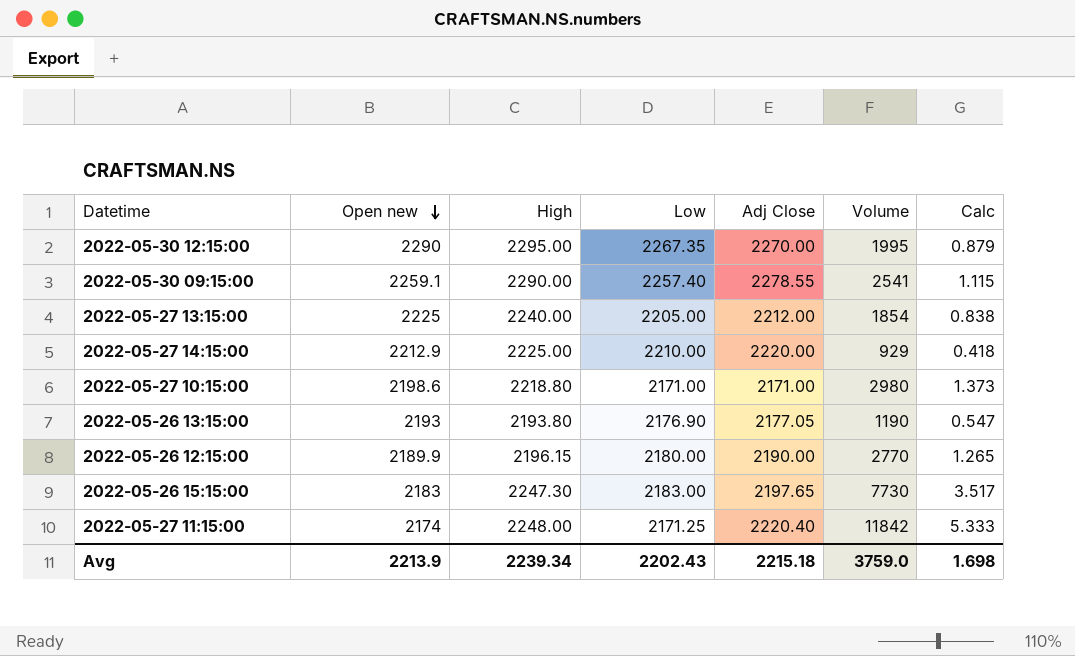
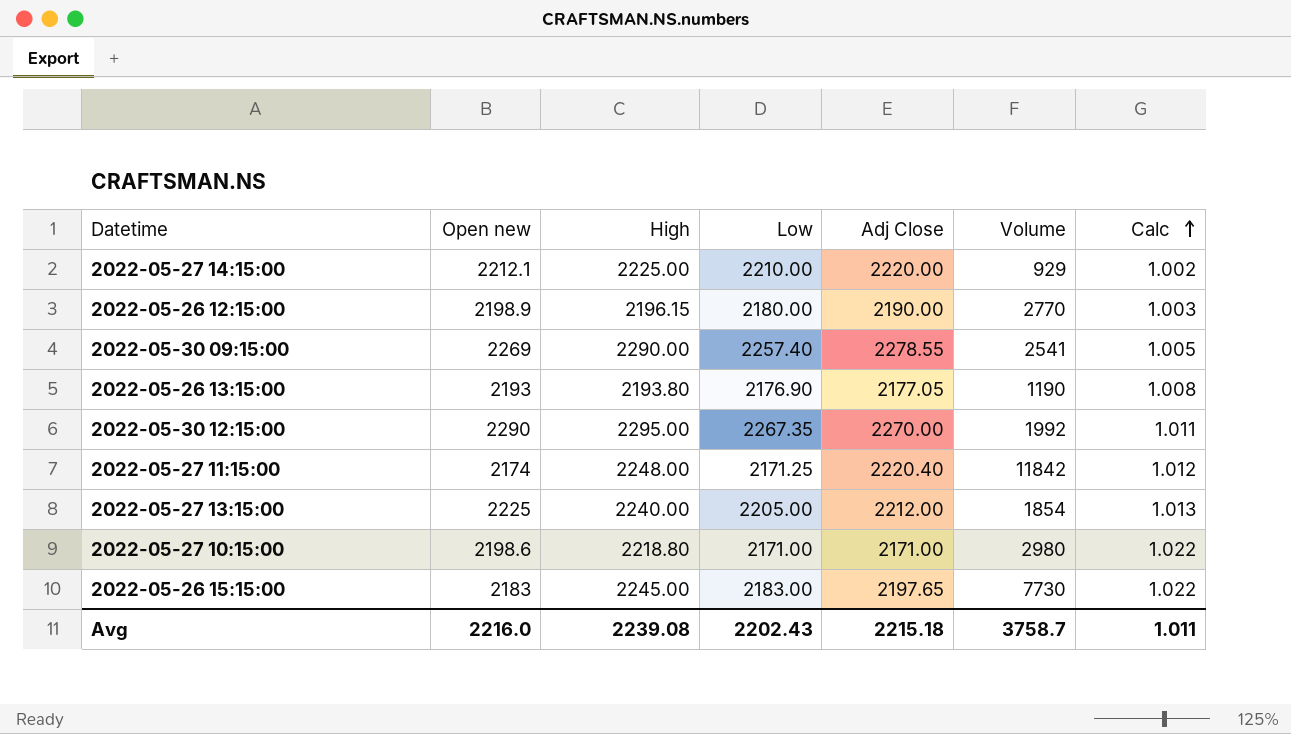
row order: Open new descending -> Calc ascending
column Calc | formula: [Volume] / [Adj Close] -> [High] / [Adj Close]
2022-05-27 14:15:00 | Open new: 2212.9 -> 2212.1
2022-05-26 12:15:00 | Open new: 2189.9 -> 2198.9
2022-05-30 09:15:00 | Open new: 2259.1 -> 2269
2022-05-30 12:15:00 | Volume: 1995 -> 1992
2022-05-26 15:15:00 | High: 2247.30 -> 2245.00
Avg | Open new: 2213.9 -> 2216.0
Avg | High: 2239.34 -> 2239.08
Avg | Volume: 3759.0 -> 3758.7
Avg | Calc: 1.698 -> 1.011

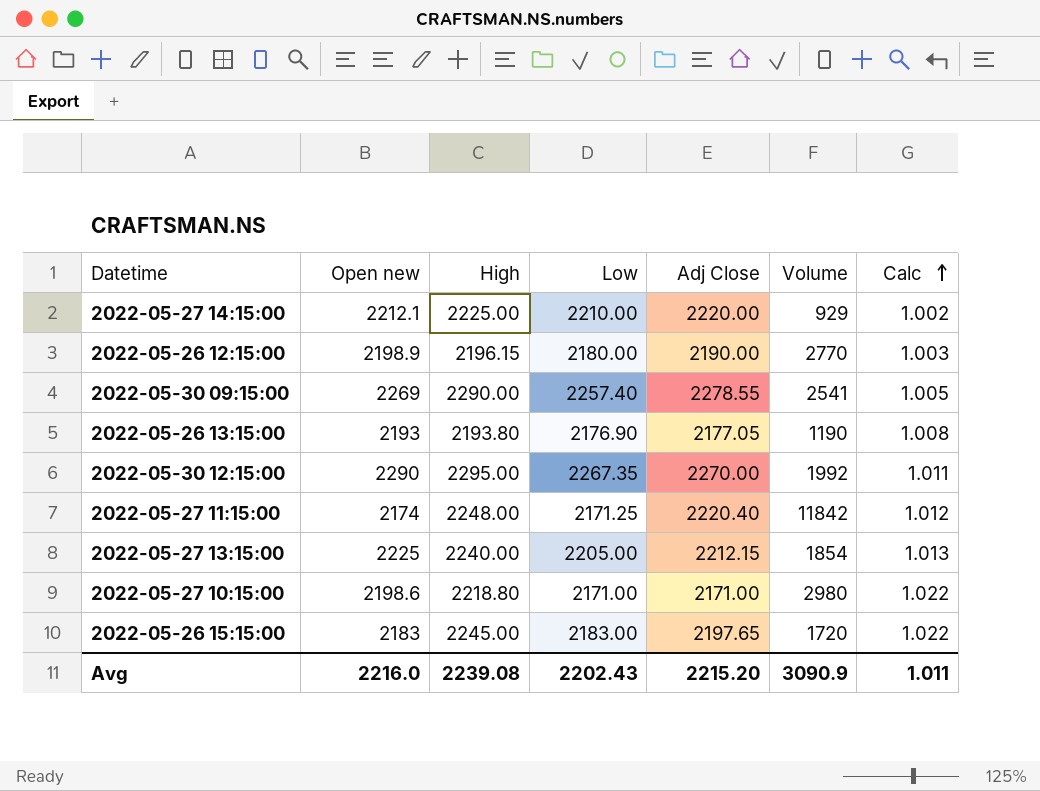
2022-05-27 13:15:00 | Adj Close: 2212.00 -> 2212.15
2022-05-26 15:15:00 | Volume: 7730 -> 1720
Avg | Adj Close: 2215.18 -> 2215.20
Avg | Volume: 3758.7 -> 3090.9

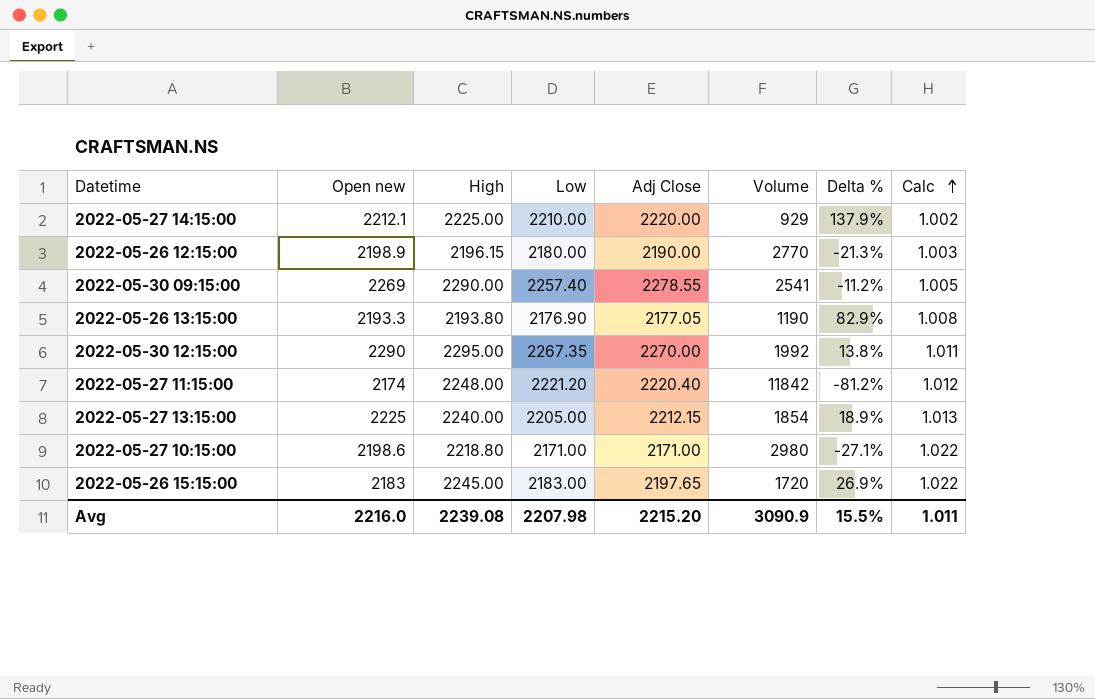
column Delta % | formula: none -> ([Low] - [Volume]) / [Volume]
2022-05-26 13:15:00 | Open new: 2193 -> 2193.3
2022-05-27 11:15:00 | Low: 2171.25 -> 2221.20
Avg | Low: 2202.43 -> 2207.98

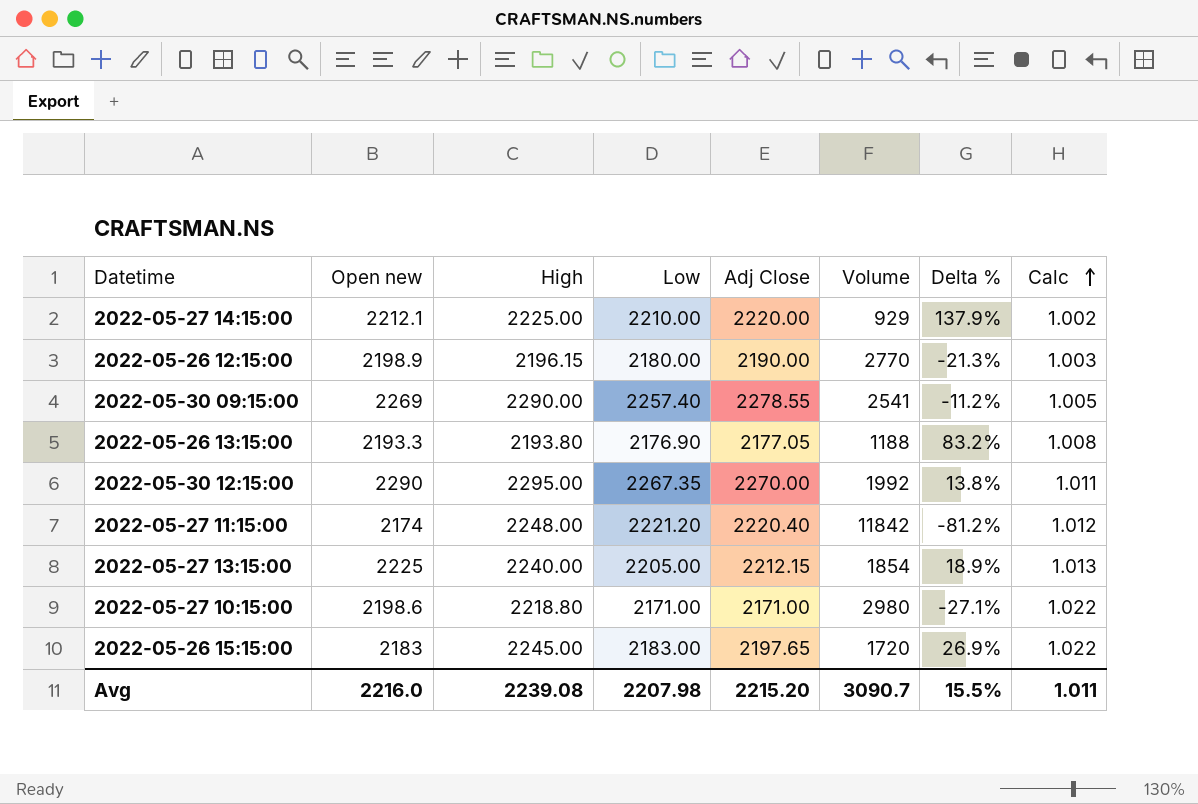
2022-05-26 13:15:00 | Volume: 1190 -> 1188
2022-05-26 13:15:00 | Delta %: 82.9% -> 83.2%
Avg | Volume: 3090.9 -> 3090.7

